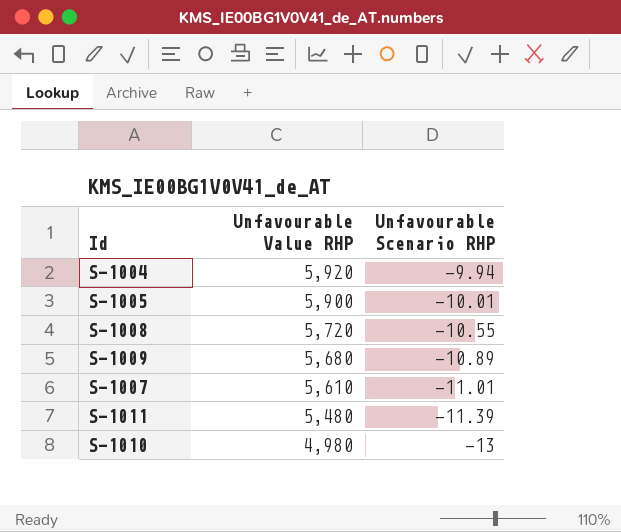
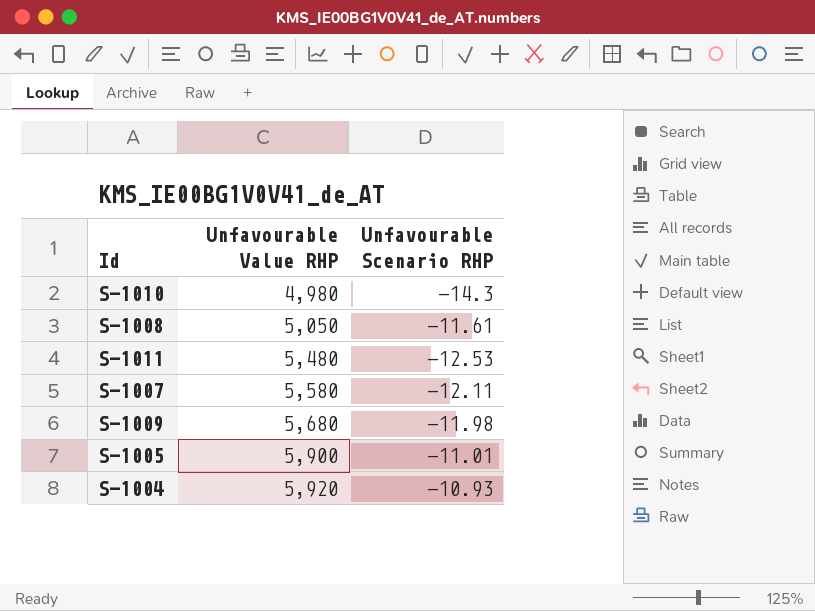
row order: Unfavourable Value RHP descending -> Unfavourable Value RHP ascending
S-1010 | Unfavourable Scenario RHP: -13 -> -14.3
S-1008 | Unfavourable Value RHP: 5,720 -> 5,050
S-1008 | Unfavourable Scenario RHP: -10.55 -> -11.61
S-1011 | Unfavourable Scenario RHP: -11.39 -> -12.53
S-1007 | Unfavourable Value RHP: 5,610 -> 5,580
S-1007 | Unfavourable Scenario RHP: -11.01 -> -12.11
S-1009 | Unfavourable Scenario RHP: -10.89 -> -11.98
S-1005 | Unfavourable Scenario RHP: -10.01 -> -11.01
S-1004 | Unfavourable Scenario RHP: -9.94 -> -10.93

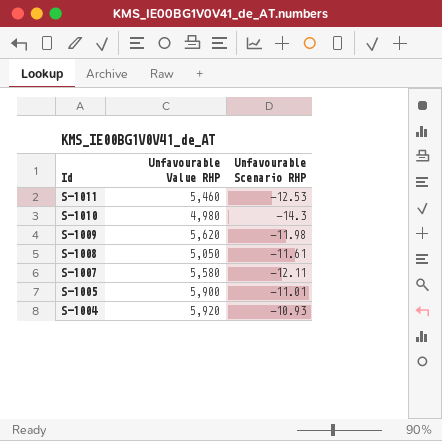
row order: Unfavourable Value RHP ascending -> Id descending
S-1011 | Unfavourable Value RHP: 5,480 -> 5,460
S-1009 | Unfavourable Value RHP: 5,680 -> 5,620

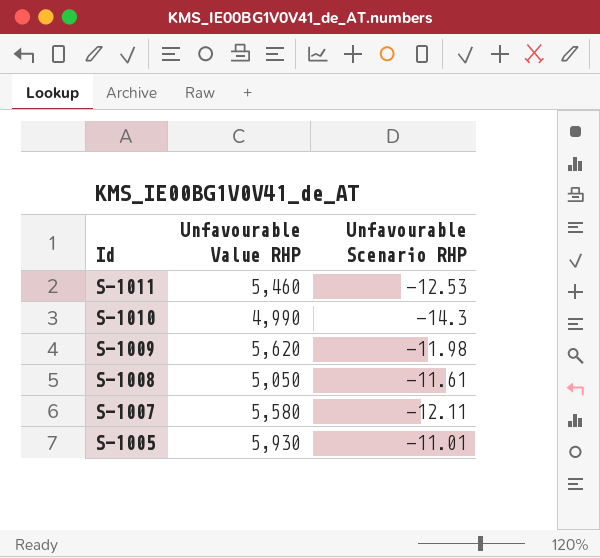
row S-1004: 5,920 | -10.93 -> none
S-1010 | Unfavourable Value RHP: 4,980 -> 4,990
S-1005 | Unfavourable Value RHP: 5,900 -> 5,930

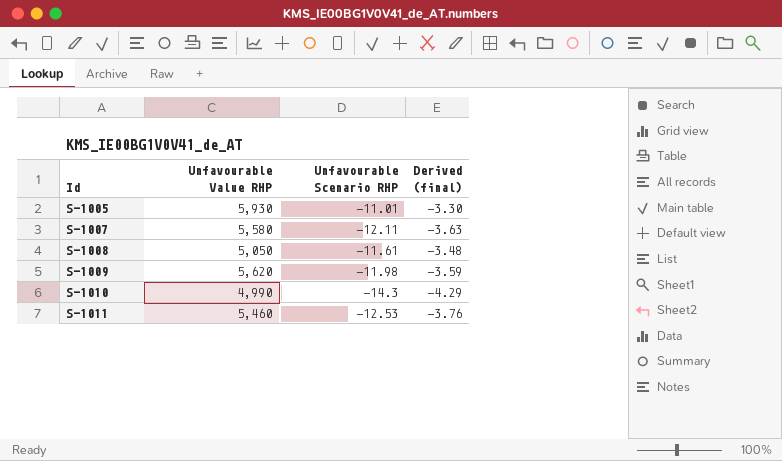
row order: Id descending -> Id ascending
column Derived (final) | formula: none -> [Unfavourable Scenario RHP] * 0.3

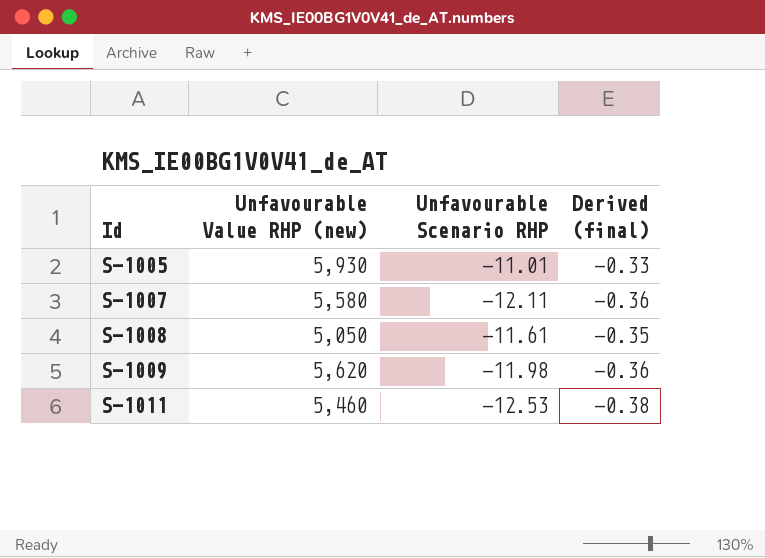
column name: Unfavourable Value RHP -> Unfavourable Value RHP (new)
column Derived (final) | formula: [Unfavourable Scenario RHP] * 0.3 -> [Unfavourable Scenario RHP] * 0.03
row S-1010: 4,990 | -14.3 | -4.29 -> none

